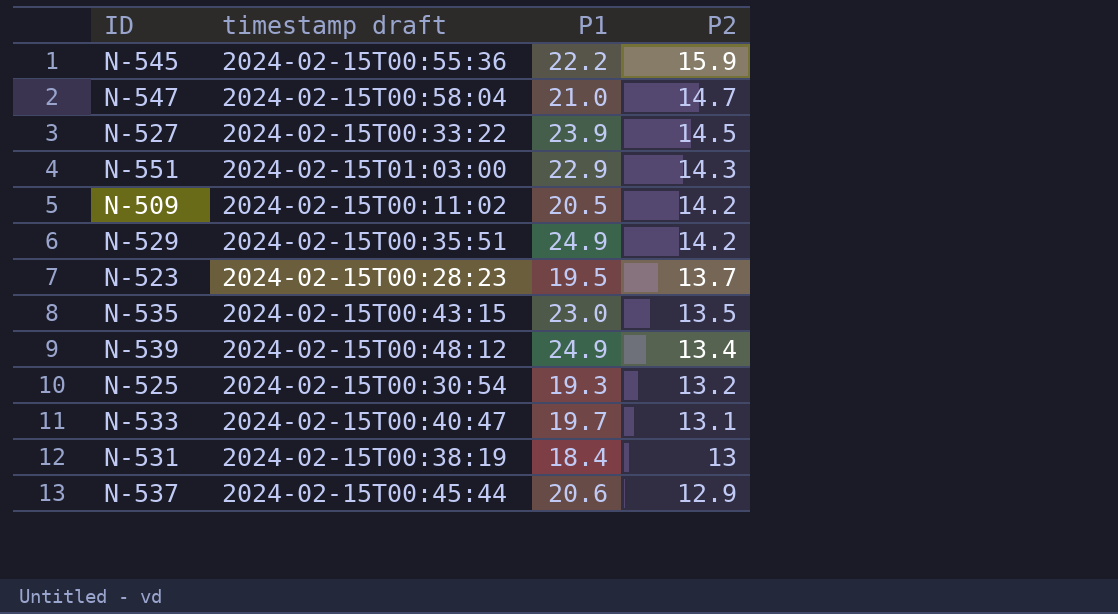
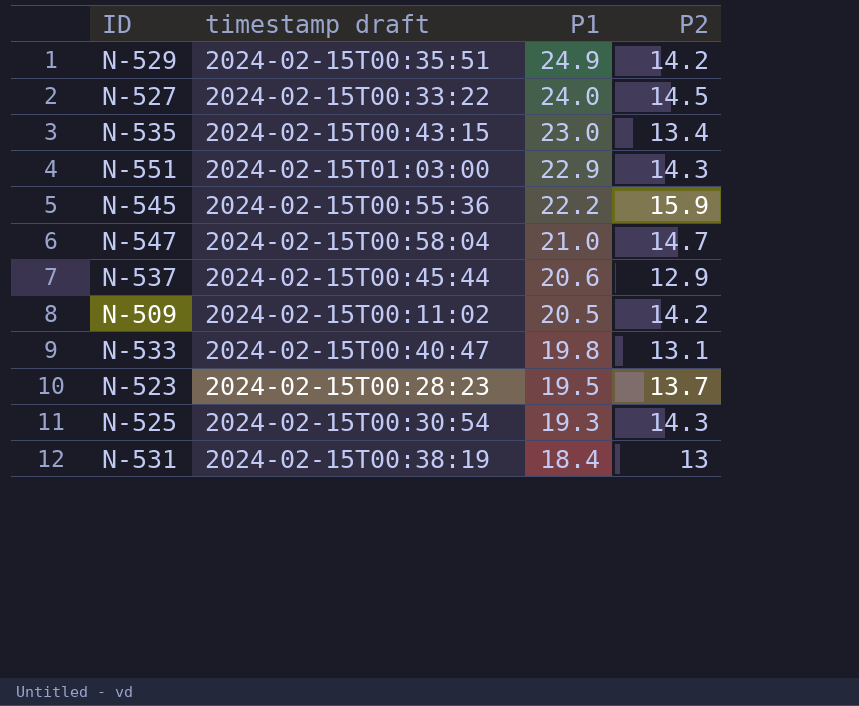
row order: P2 descending -> P1 descending
row N-539: 2024-02-15T00:48:12 | 24.9 | 13.4 -> none
N-527 | P1: 23.9 -> 24.0
N-535 | P2: 13.5 -> 13.4
N-533 | P1: 19.7 -> 19.8
N-525 | P2: 13.2 -> 14.3

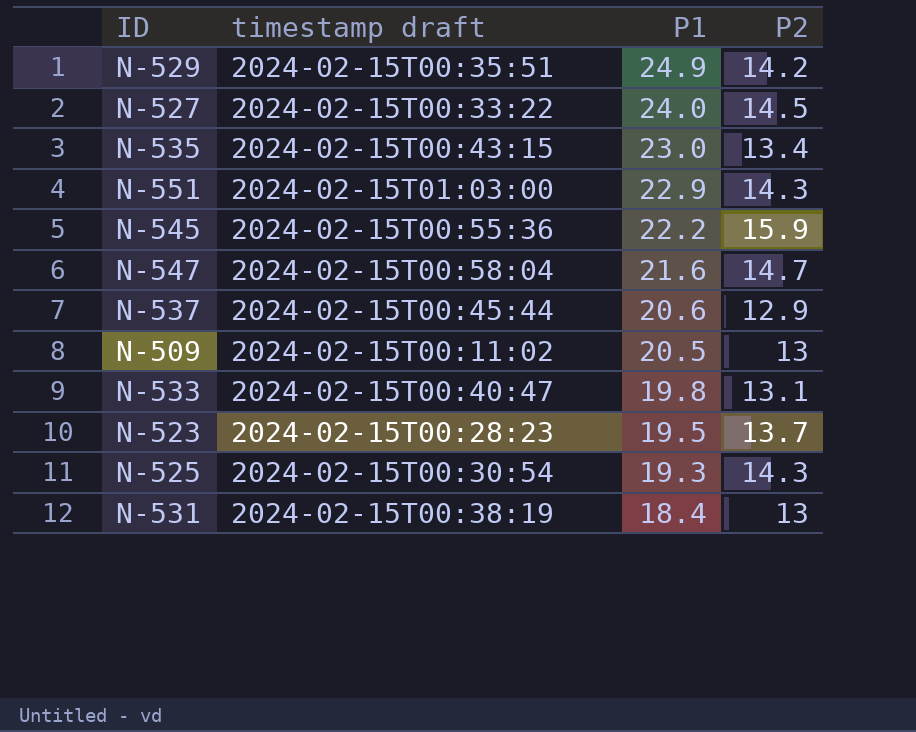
N-547 | P1: 21.0 -> 21.6
N-509 | P2: 14.2 -> 13

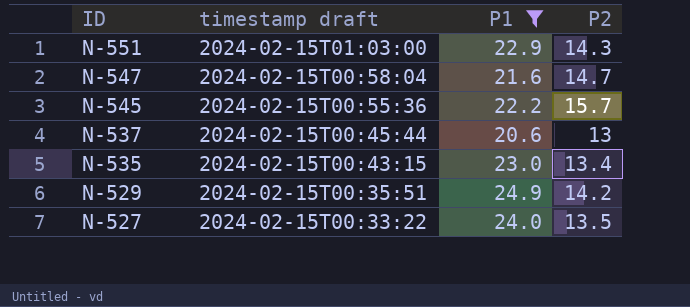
filter: none -> P1 >= 20.6
row order: P1 descending -> ID descending
N-545 | P2: 15.9 -> 15.7
N-537 | P2: 12.9 -> 13
N-527 | P2: 14.5 -> 13.5

